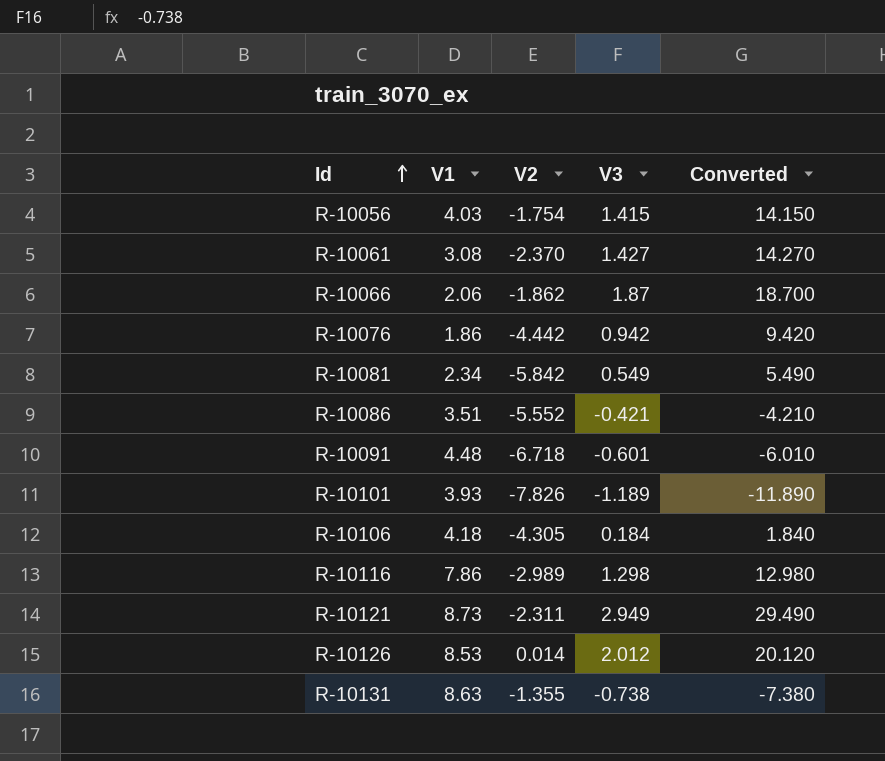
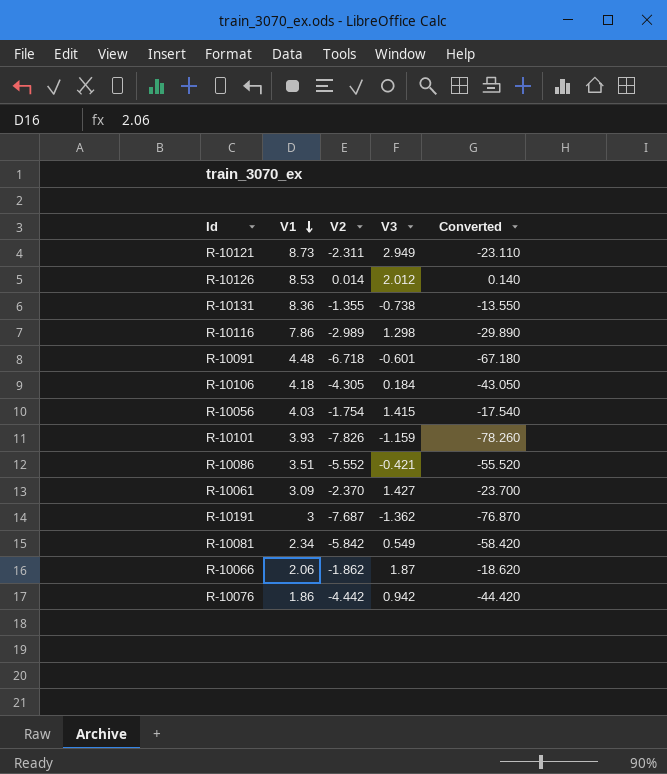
row order: Id ascending -> V1 descending
column Converted | formula: [V3] * 10 -> [V2] * 10
R-10131 | V1: 8.63 -> 8.36
R-10101 | V3: -1.189 -> -1.159
R-10061 | V1: 3.08 -> 3.09
row R-10191: none -> 3 | -7.687 | -1.362 | -76.870

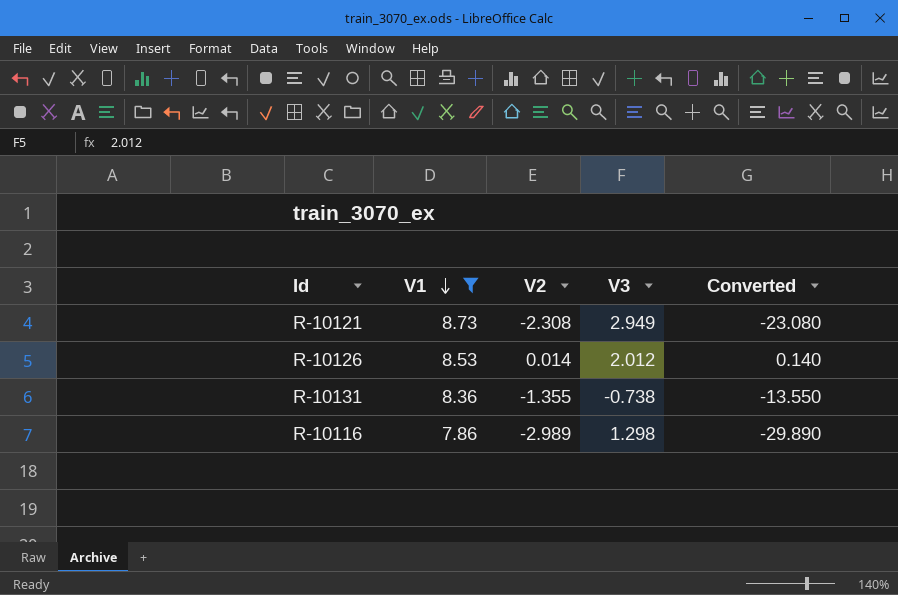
filter: none -> V1 >= 7.86
R-10121 | V2: -2.311 -> -2.308
R-10121 | Converted: -23.110 -> -23.080

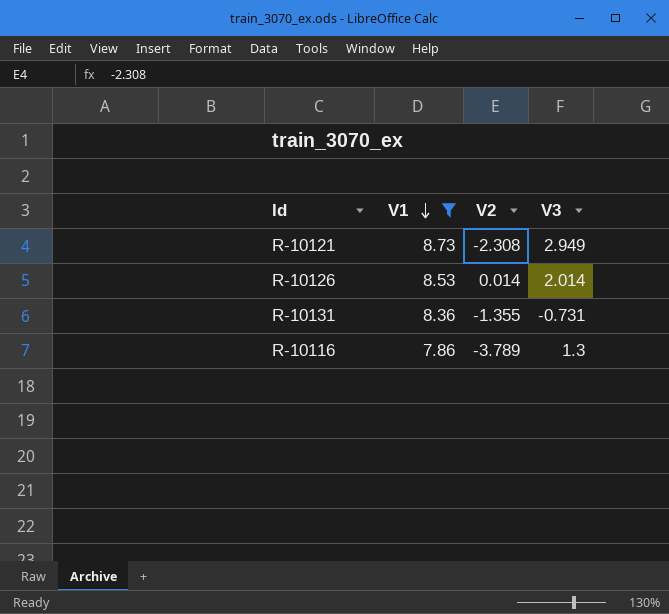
column Converted | formula: [V2] * 10 -> none
R-10126 | V3: 2.012 -> 2.014
R-10131 | V3: -0.738 -> -0.731
R-10116 | V2: -2.989 -> -3.789
R-10116 | V3: 1.298 -> 1.3

